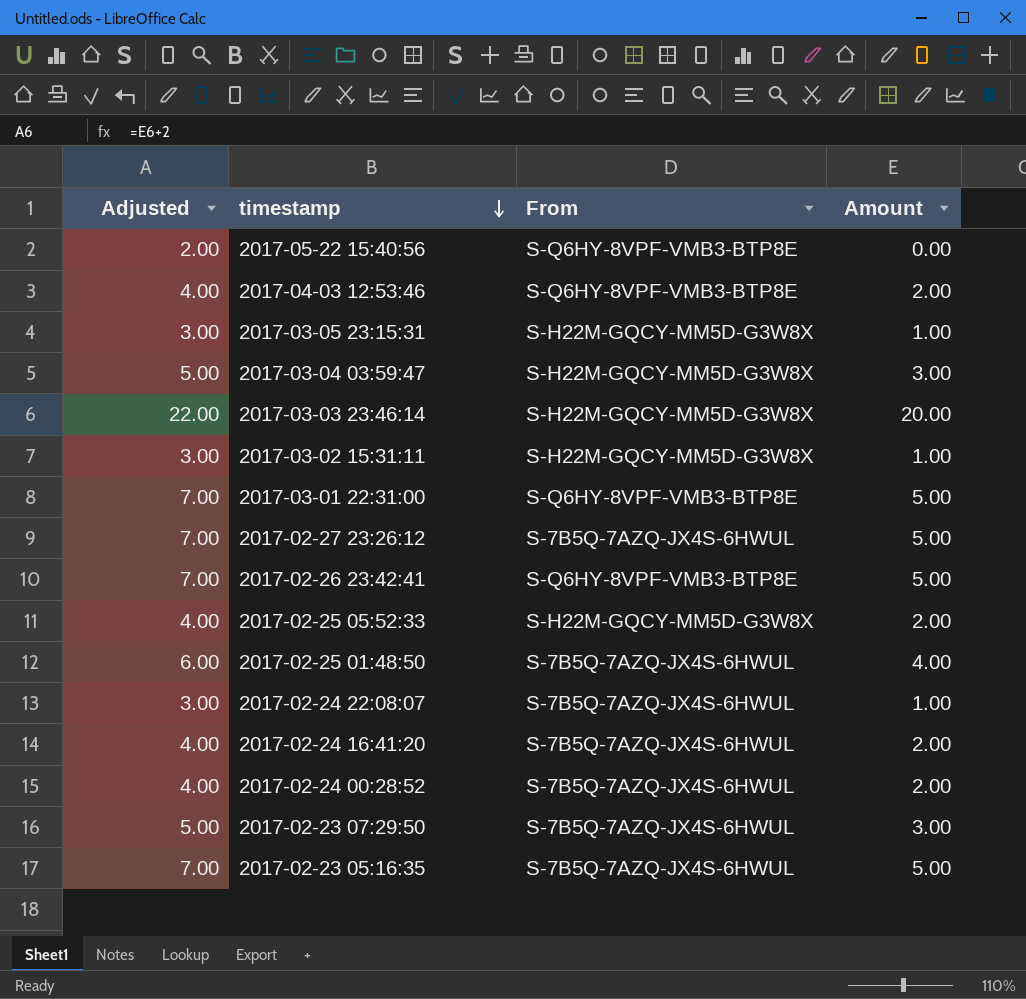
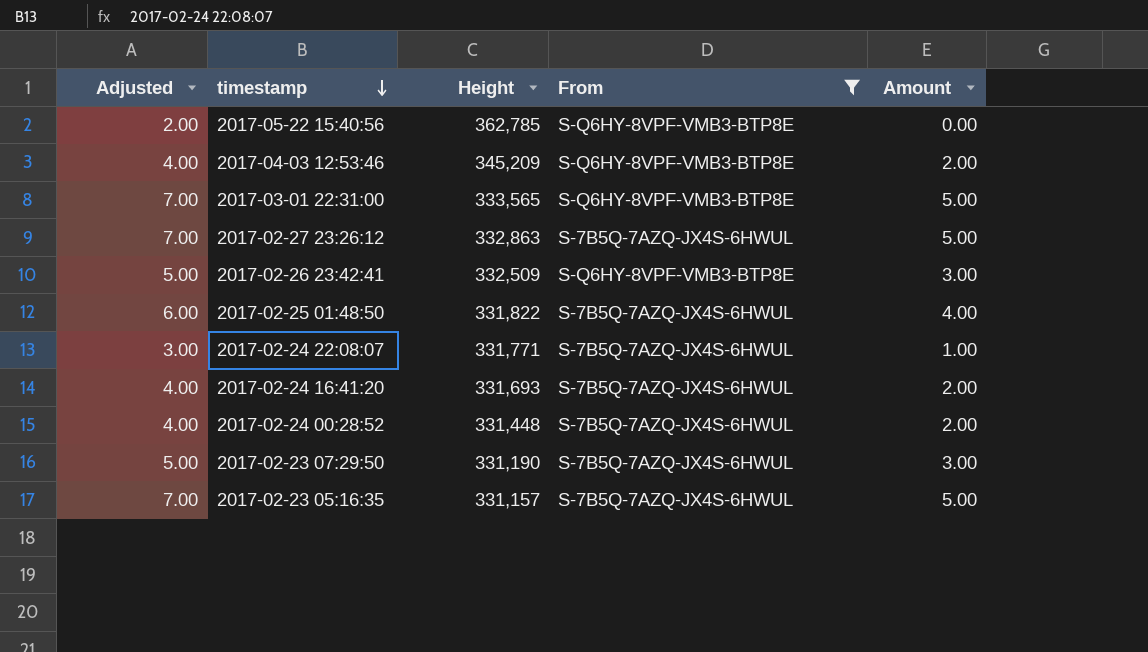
filter: none -> From != S-H22M-GQCY-MM5D-G3W8X
column Height | position: none -> 3
2017-02-26 23:42:41 | Adjusted: 7.00 -> 5.00
2017-02-26 23:42:41 | Amount: 5.00 -> 3.00

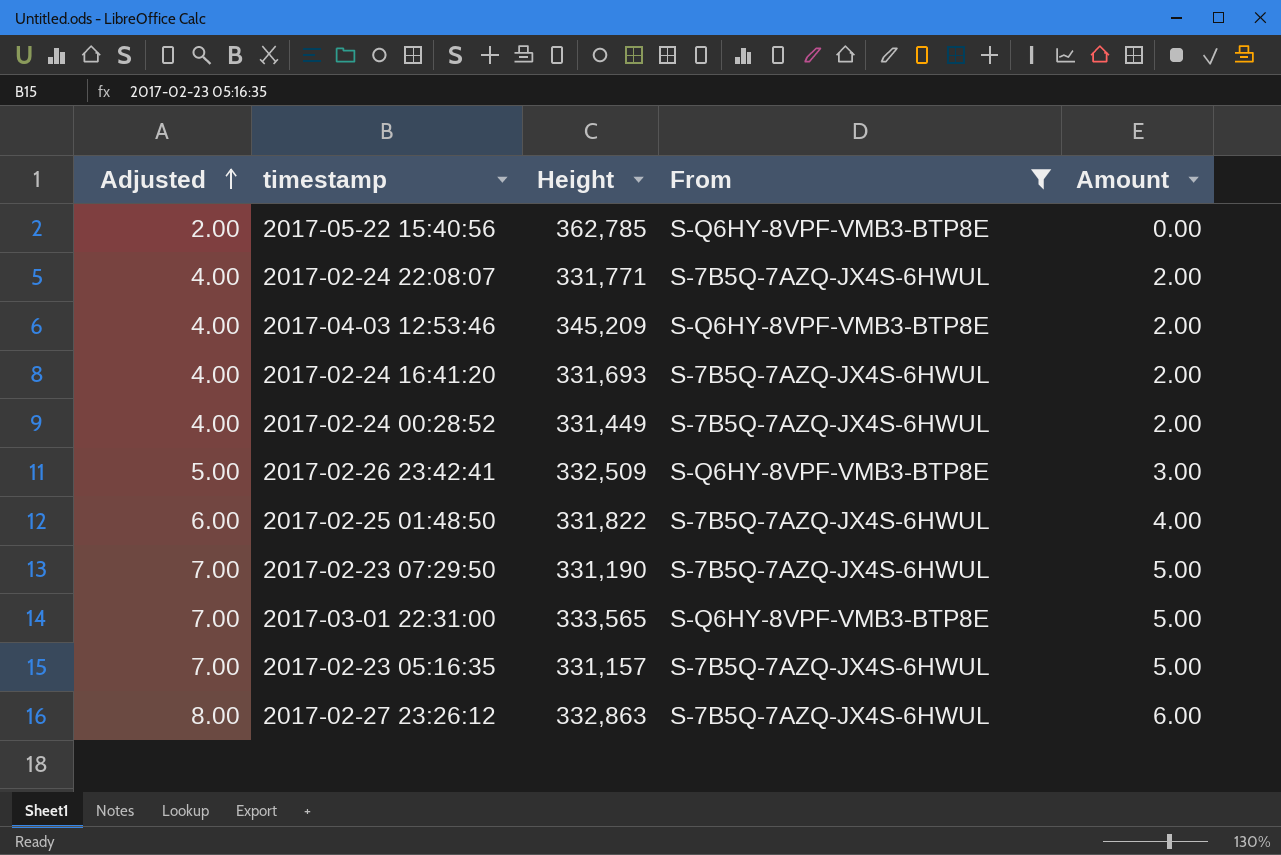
row order: timestamp descending -> Adjusted ascending
2017-02-24 22:08:07 | Adjusted: 3.00 -> 4.00
2017-02-24 22:08:07 | Amount: 1.00 -> 2.00
2017-02-24 00:28:52 | Height: 331,448 -> 331,449
2017-02-23 07:29:50 | Adjusted: 5.00 -> 7.00
2017-02-23 07:29:50 | Amount: 3.00 -> 5.00
2017-02-27 23:26:12 | Adjusted: 7.00 -> 8.00
2017-02-27 23:26:12 | Amount: 5.00 -> 6.00

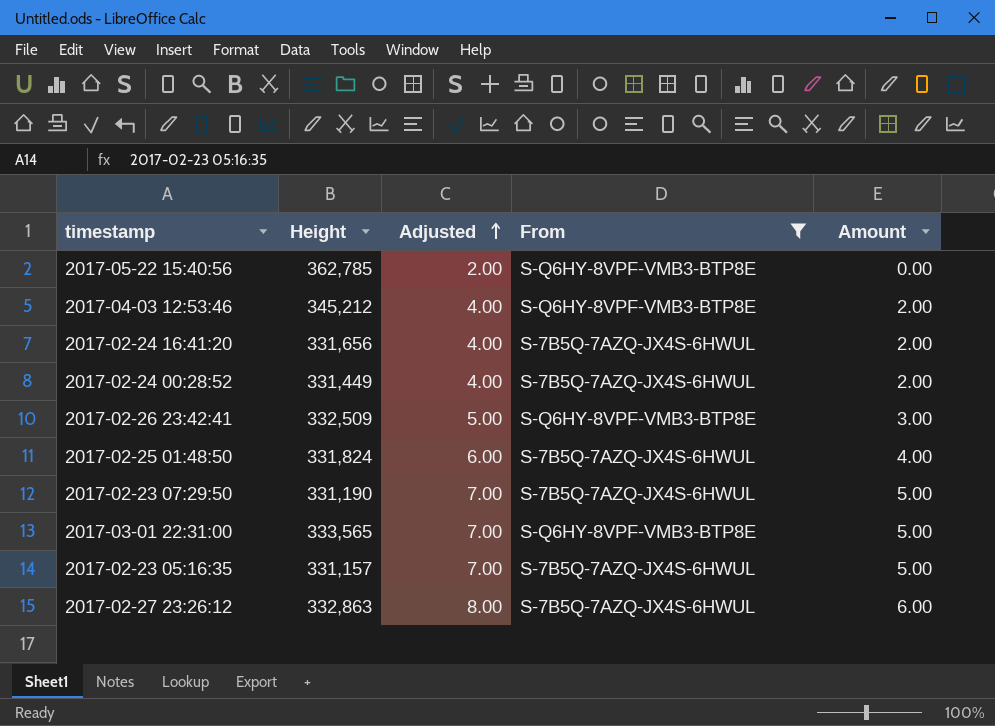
column Adjusted | position: 1 -> 3
row 2017-02-24 22:08:07: 4.00 | 331,771 | S-7B5Q-7AZQ-JX4S-6HWUL | 2.00 -> none
2017-04-03 12:53:46 | Height: 345,209 -> 345,212
2017-02-24 16:41:20 | Height: 331,693 -> 331,656
2017-02-25 01:48:50 | Height: 331,822 -> 331,824

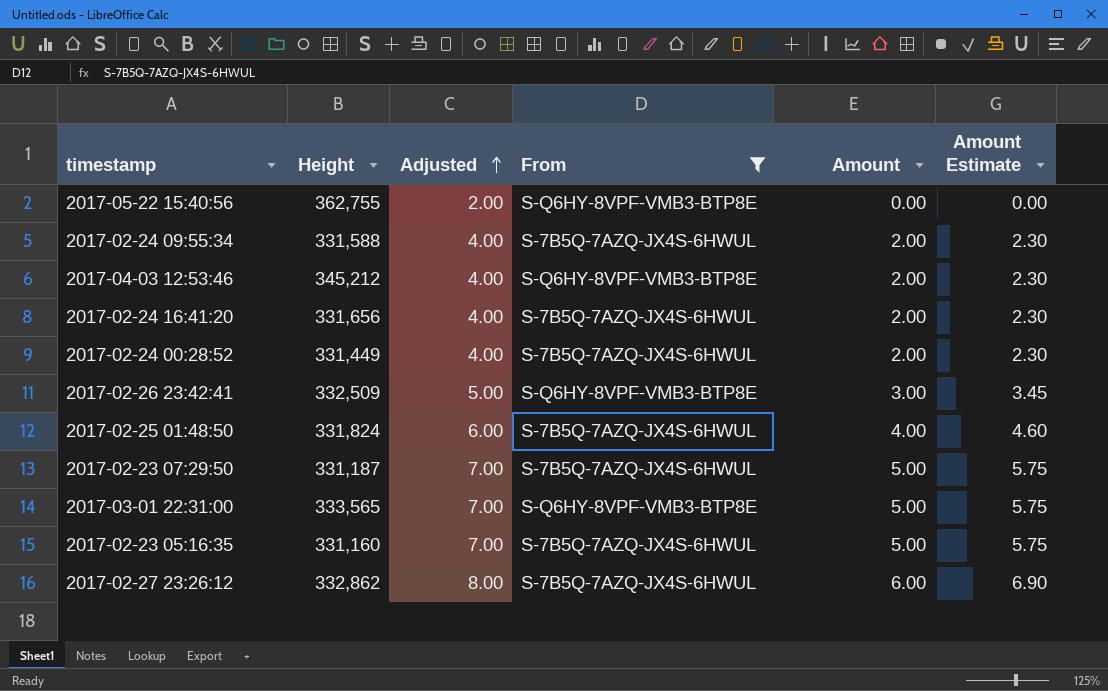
column Amount Estimate | formula: none -> [Amount] * 1.15
2017-05-22 15:40:56 | Height: 362,785 -> 362,755
row 2017-02-24 09:55:34: none -> 331,588 | 4.00 | S-7B5Q-7AZQ-JX4S-6HWUL | 2.00 | 2.30
2017-02-23 07:29:50 | Height: 331,190 -> 331,187
2017-02-23 05:16:35 | Height: 331,157 -> 331,160
2017-02-27 23:26:12 | Height: 332,863 -> 332,862

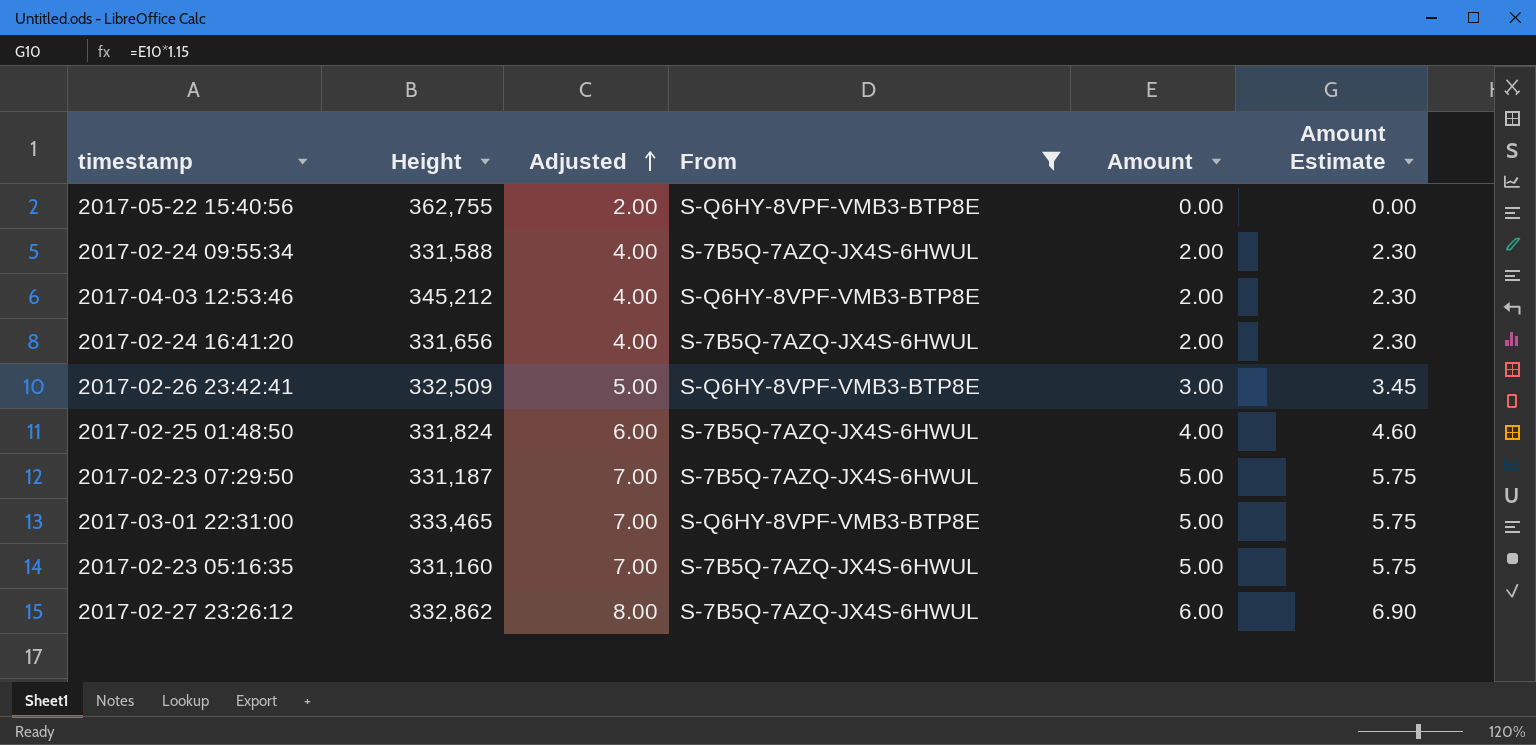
row 2017-02-24 00:28:52: 331,449 | 4.00 | S-7B5Q-7AZQ-JX4S-6HWUL | 2.00 | 2.30 -> none
2017-03-01 22:31:00 | Height: 333,565 -> 333,465

